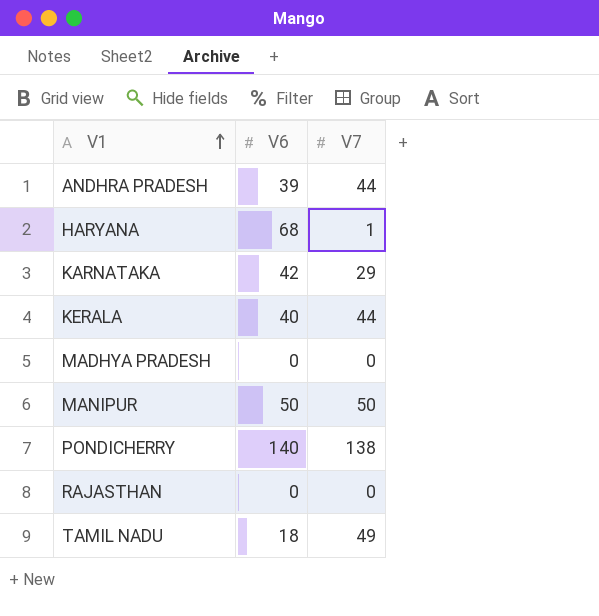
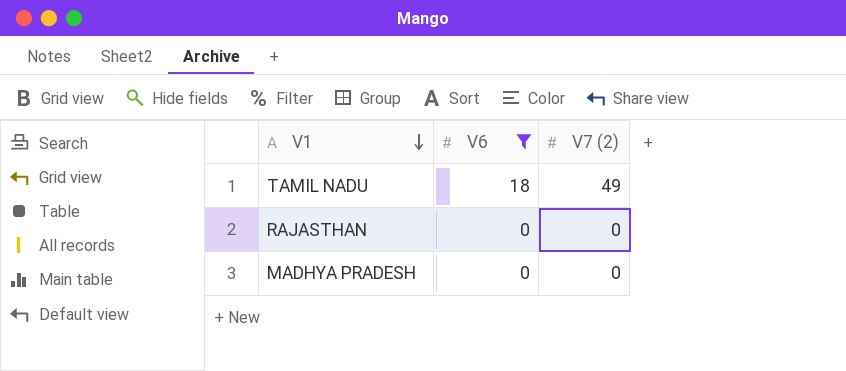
filter: none -> V6 <= 18
row order: V1 ascending -> V1 descending
column name: V7 -> V7 (2)

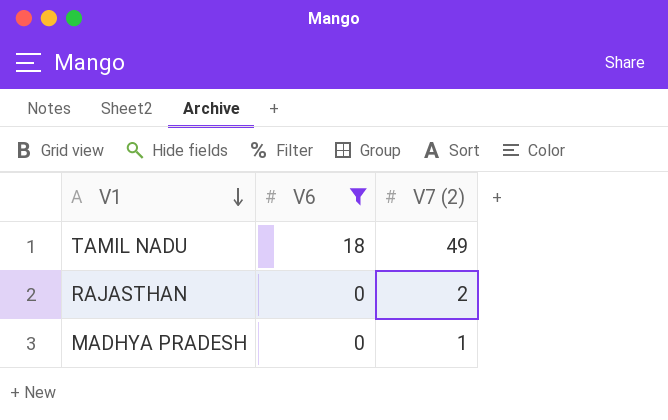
RAJASTHAN | V7 (2): 0 -> 2
MADHYA PRADESH | V7 (2): 0 -> 1

